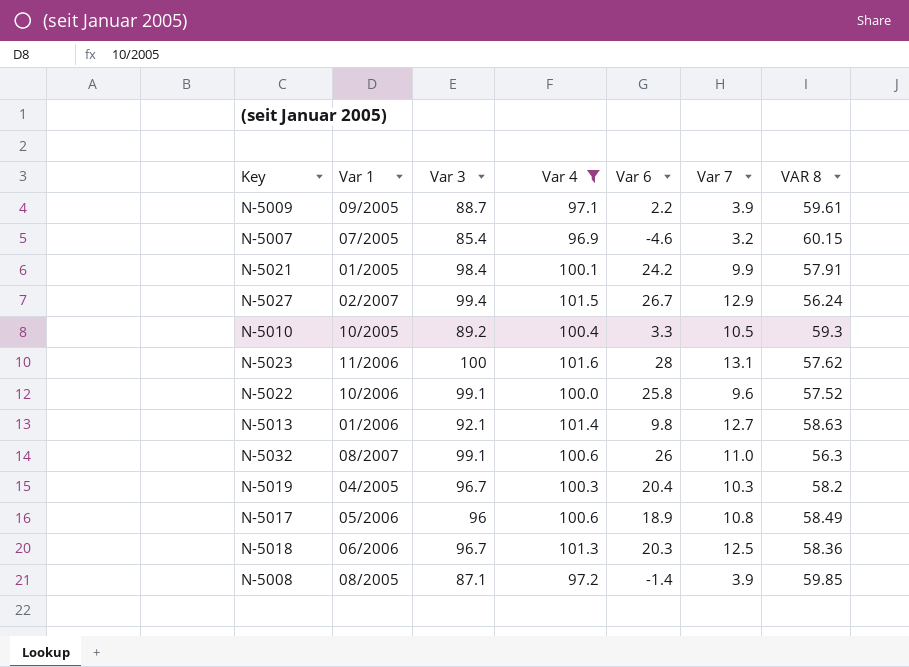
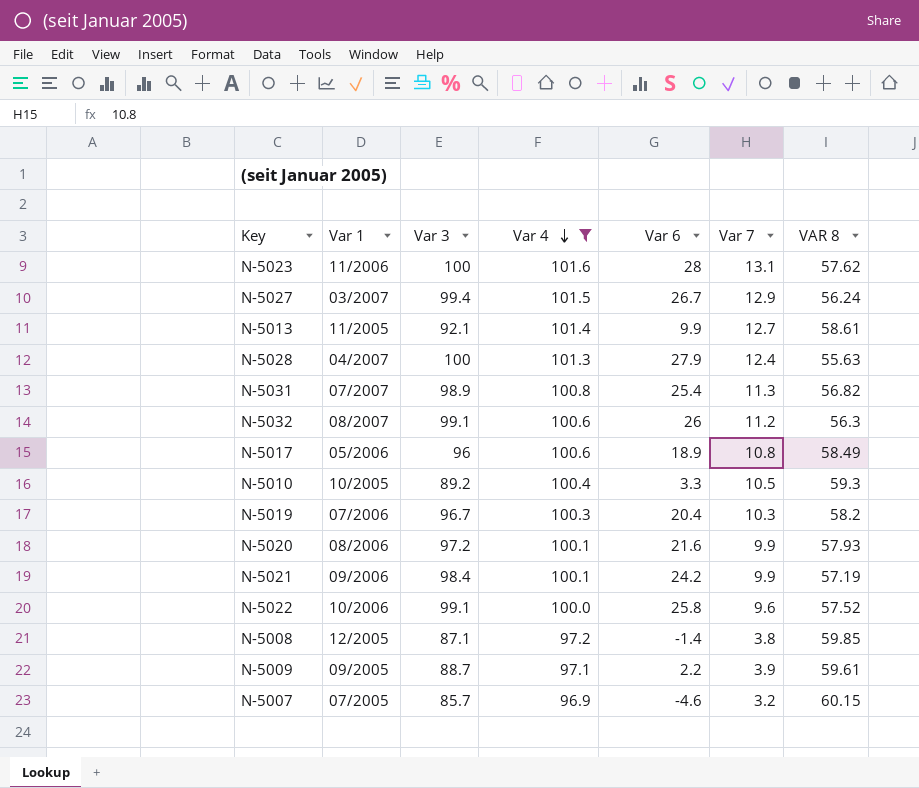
row order: none -> Var 4 descending
row N-5018: 06/2006 | 96.7 | 101.3 | 20.3 | 12.5 | 58.36 -> none
N-5027 | Var 1: 02/2007 -> 03/2007
N-5013 | Var 1: 01/2006 -> 11/2005
N-5013 | Var 6: 9.8 -> 9.9
N-5013 | VAR 8: 58.63 -> 58.61
row N-5028: none -> 04/2007 | 100 | 101.3 | 27.9 | 12.4 | 55.63
row N-5031: none -> 07/2007 | 98.9 | 100.8 | 25.4 | 11.3 | 56.82
N-5032 | Var 7: 11.0 -> 11.2
N-5019 | Var 1: 04/2005 -> 07/2006
row N-5020: none -> 08/2006 | 97.2 | 100.1 | 21.6 | 9.9 | 57.93
N-5021 | Var 1: 01/2005 -> 09/2006
N-5021 | VAR 8: 57.91 -> 57.19
N-5008 | Var 1: 08/2005 -> 12/2005
N-5008 | Var 7: 3.9 -> 3.8
N-5007 | Var 3: 85.4 -> 85.7

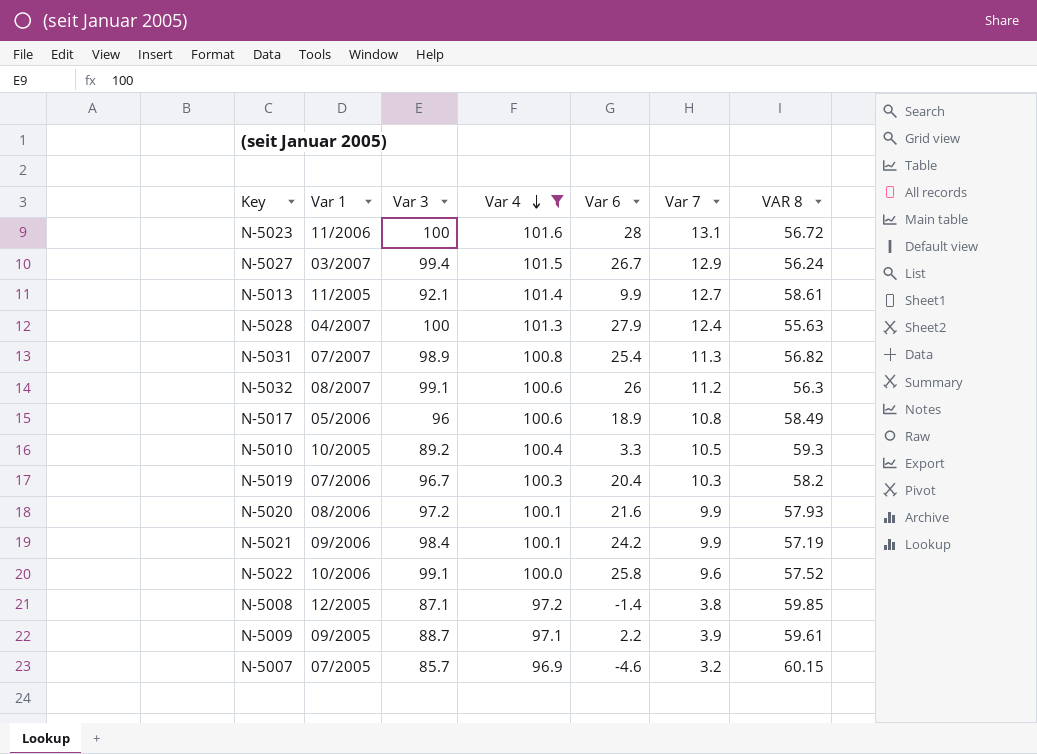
N-5023 | VAR 8: 57.62 -> 56.72

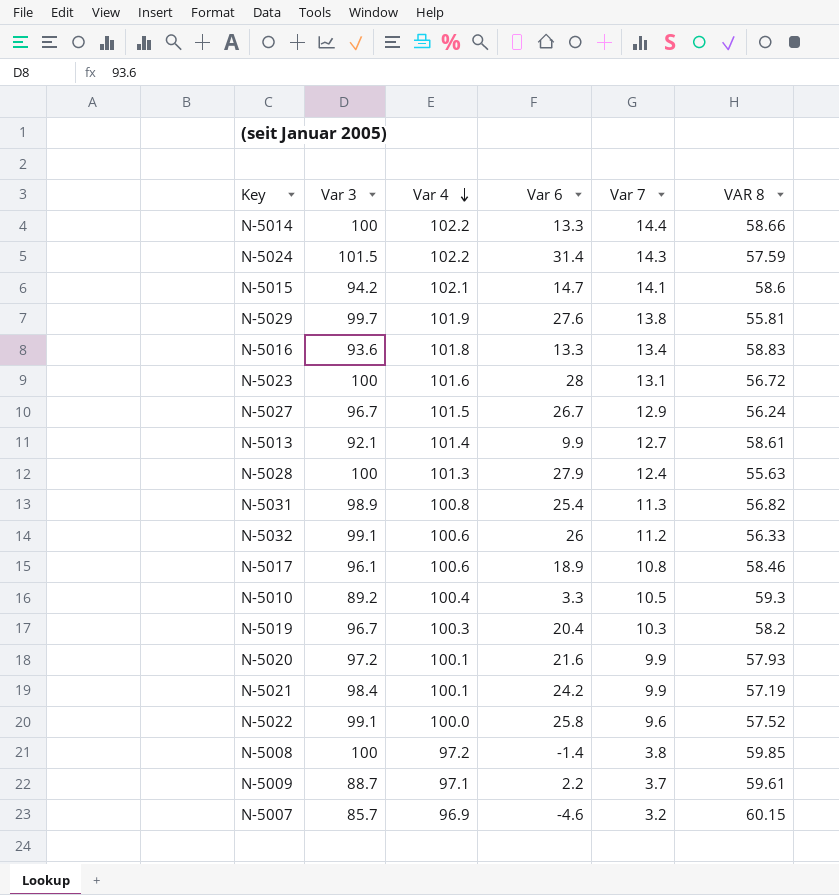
filter: Var 4 <= 101.6 -> none
column Var 1 | position: 2 -> none
N-5027 | Var 3: 99.4 -> 96.7
N-5032 | VAR 8: 56.3 -> 56.33
N-5017 | Var 3: 96 -> 96.1
N-5017 | VAR 8: 58.49 -> 58.46
N-5008 | Var 3: 87.1 -> 100
N-5009 | Var 7: 3.9 -> 3.7

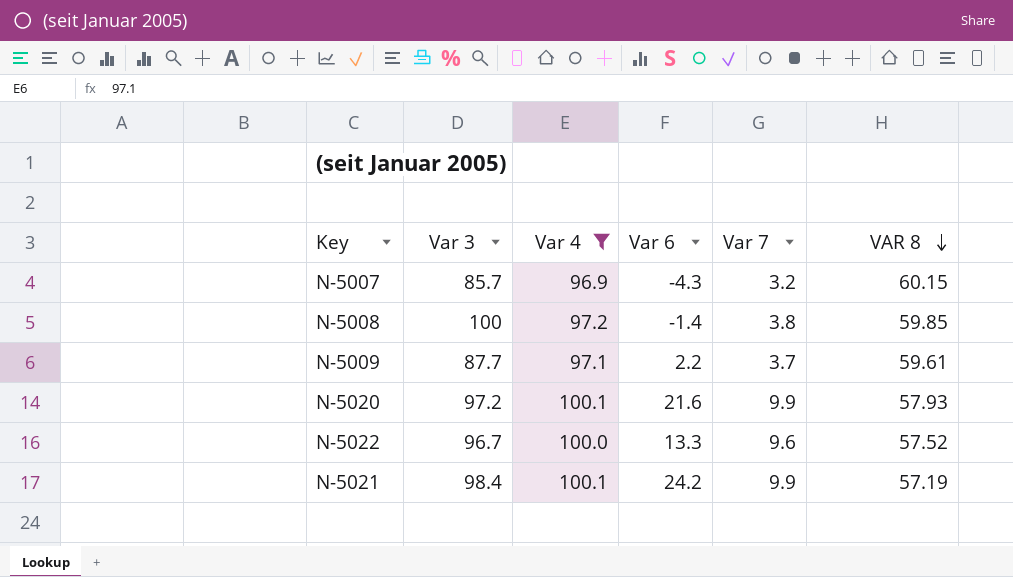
filter: none -> Var 4 <= 100.1
row order: Var 4 descending -> VAR 8 descending
N-5007 | Var 6: -4.6 -> -4.3
N-5009 | Var 3: 88.7 -> 87.7
N-5022 | Var 3: 99.1 -> 96.7
N-5022 | Var 6: 25.8 -> 13.3

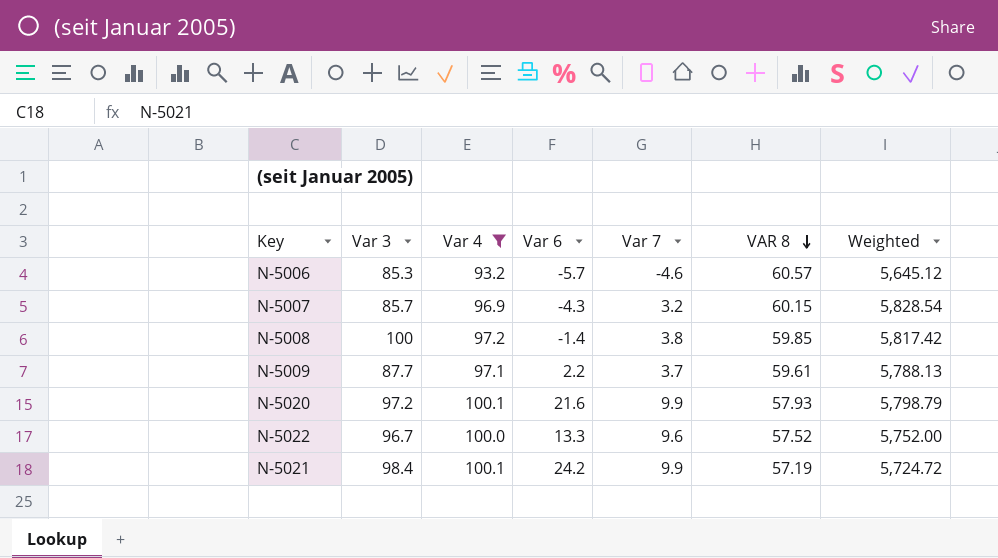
column Weighted | formula: none -> [Var 4] * [VAR 8]
row N-5006: none -> 85.3 | 93.2 | -5.7 | -4.6 | 60.57 | 5,645.12

